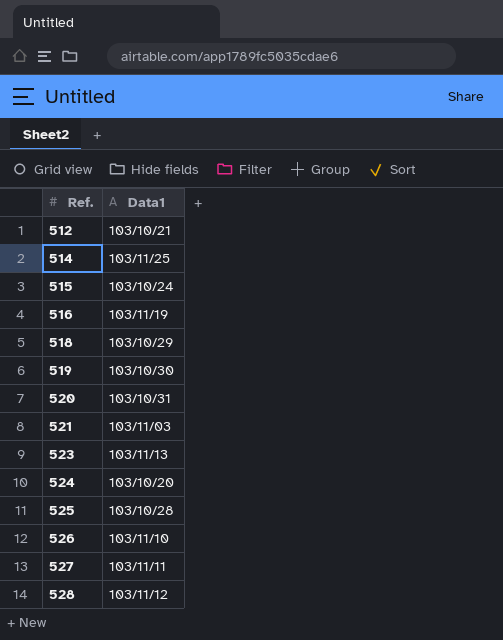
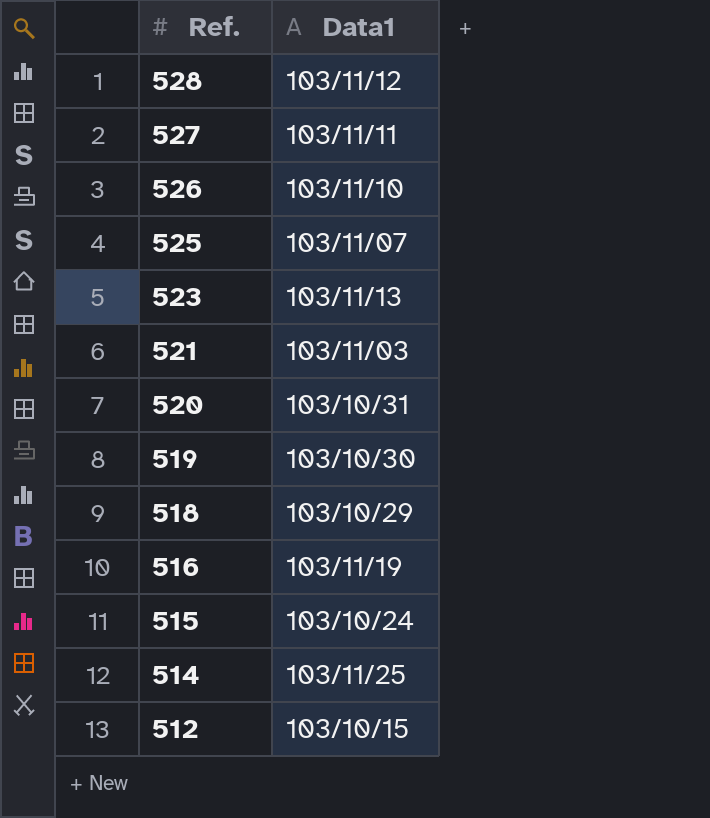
row order: Ref. ascending -> Ref. descending
row 524: 103/10/20 -> none
525 | Data1: 103/10/28 -> 103/11/07
512 | Data1: 103/10/21 -> 103/10/15

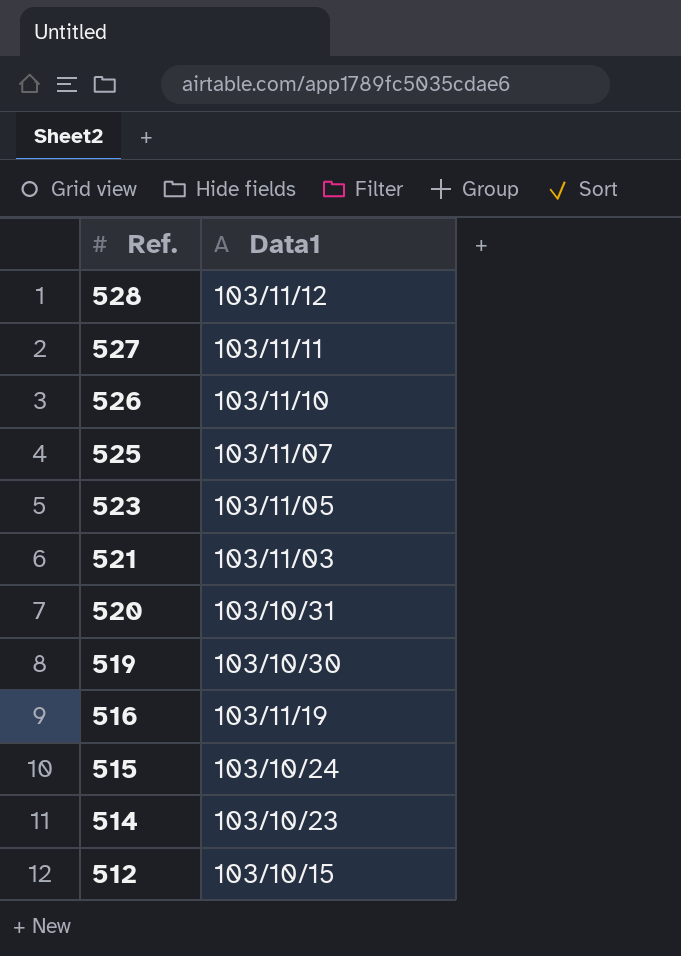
row 518: 103/10/29 -> none
523 | Data1: 103/11/13 -> 103/11/05
514 | Data1: 103/11/25 -> 103/10/23

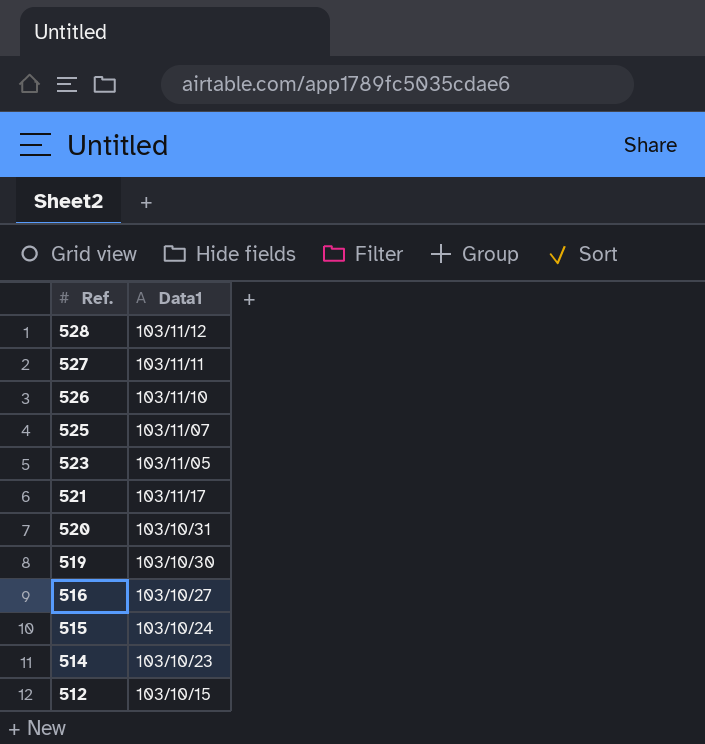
521 | Data1: 103/11/03 -> 103/11/17
516 | Data1: 103/11/19 -> 103/10/27

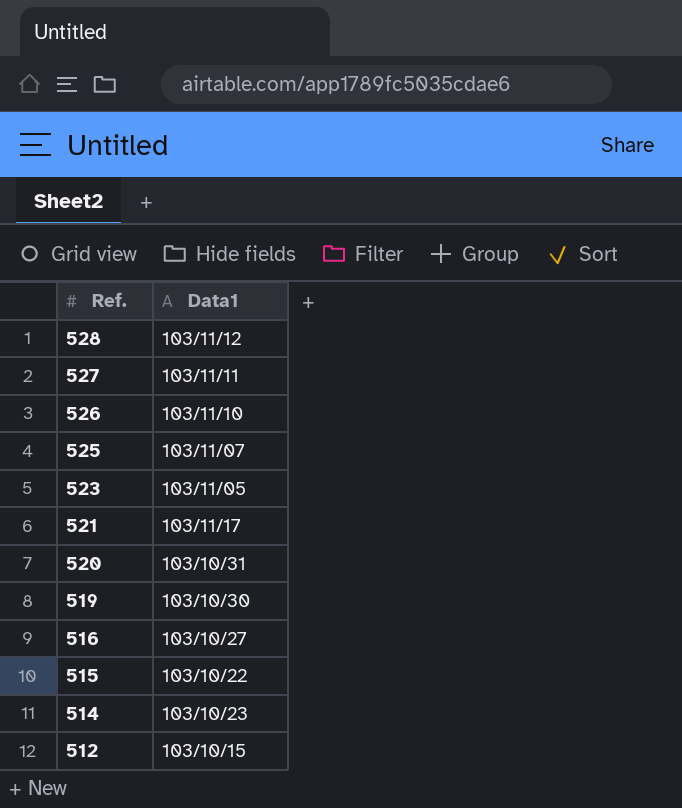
515 | Data1: 103/10/24 -> 103/10/22

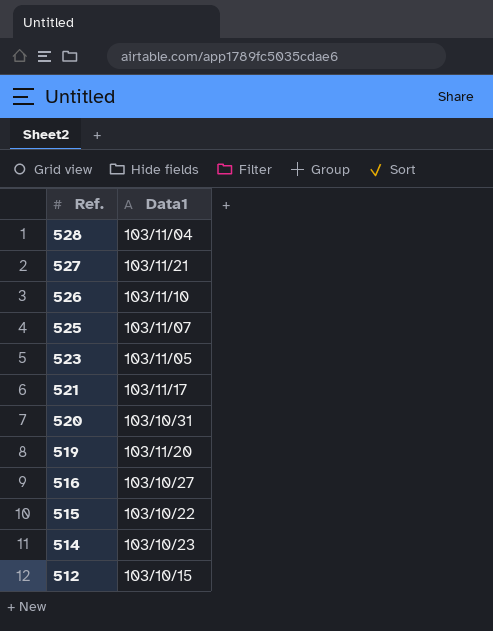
528 | Data1: 103/11/12 -> 103/11/04
527 | Data1: 103/11/11 -> 103/11/21
519 | Data1: 103/10/30 -> 103/11/20

